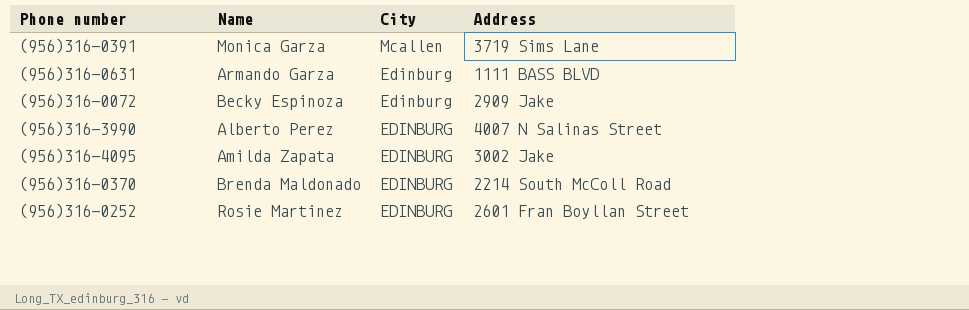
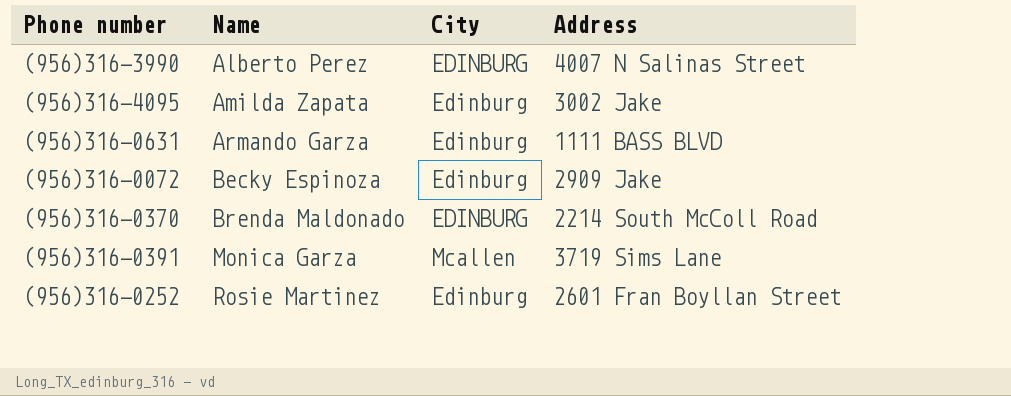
row order: City descending -> Name ascending
(956)316-4095 | City: EDINBURG -> Edinburg
(956)316-0252 | City: EDINBURG -> Edinburg

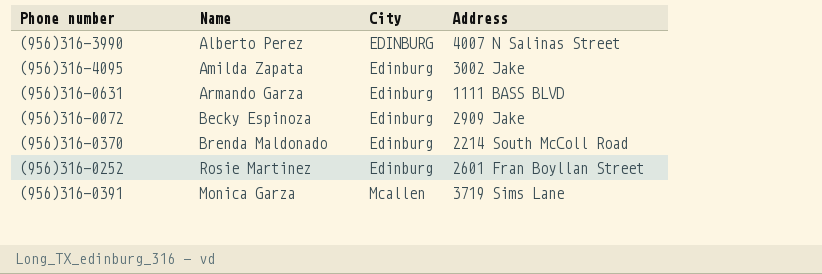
row order: Name ascending -> City ascending
(956)316-0370 | City: EDINBURG -> Edinburg

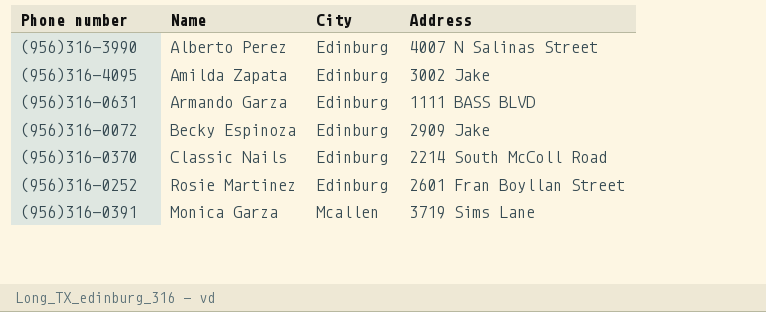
(956)316-3990 | City: EDINBURG -> Edinburg
(956)316-0370 | Name: Brenda Maldonado -> Classic Nails

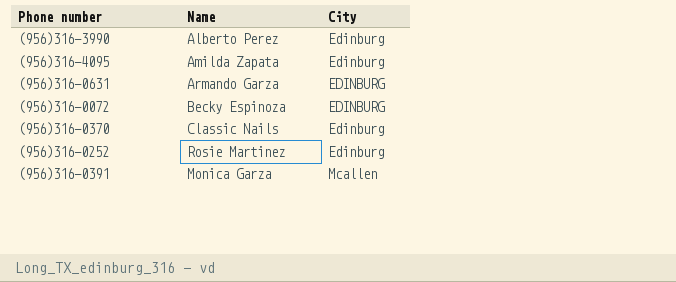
column Address | position: 4 -> none
(956)316-0631 | City: Edinburg -> EDINBURG
(956)316-0072 | City: Edinburg -> EDINBURG

